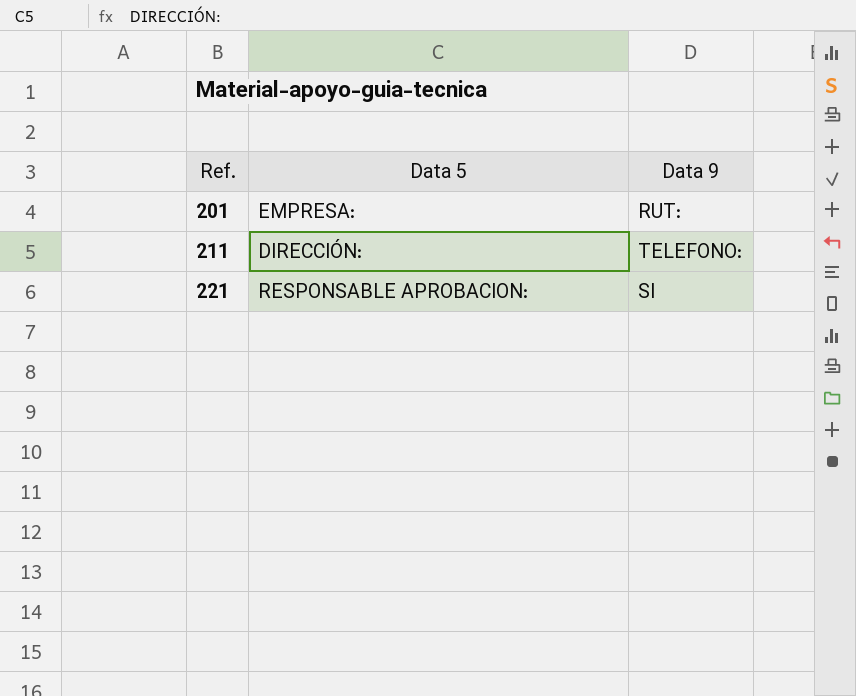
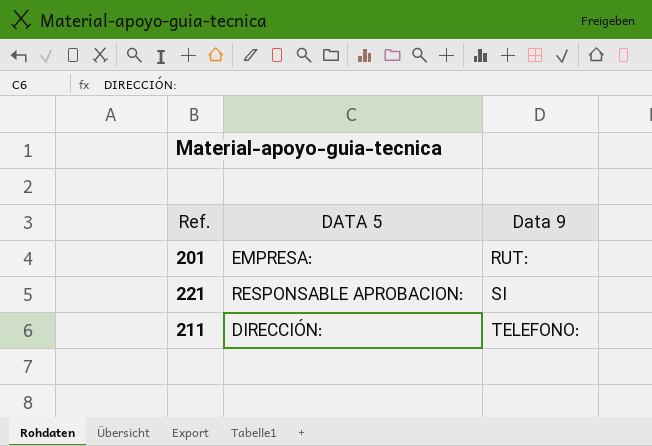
row order: Ref. ascending -> Data 9 ascending
column name: Data 5 -> DATA 5

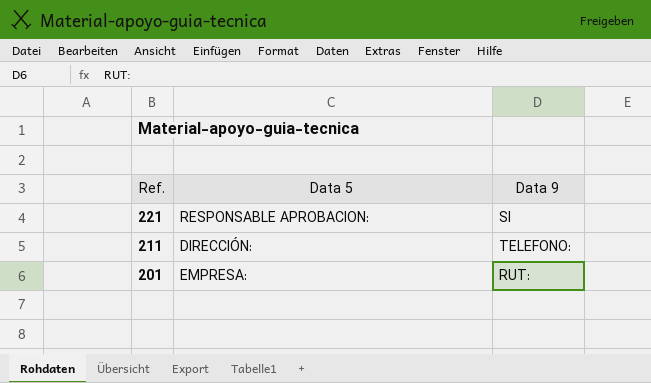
row order: Data 9 ascending -> Ref. descending
column name: DATA 5 -> Data 5

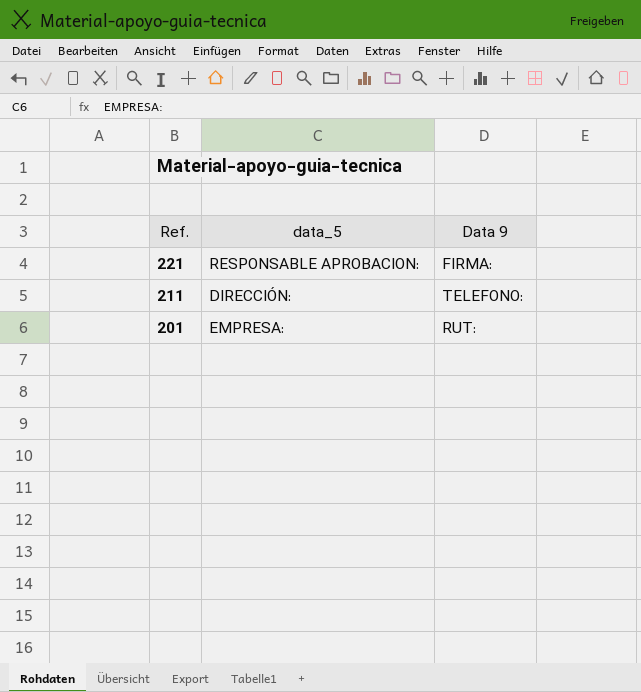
column name: Data 5 -> data_5
221 | Data 9: SI -> FIRMA:

